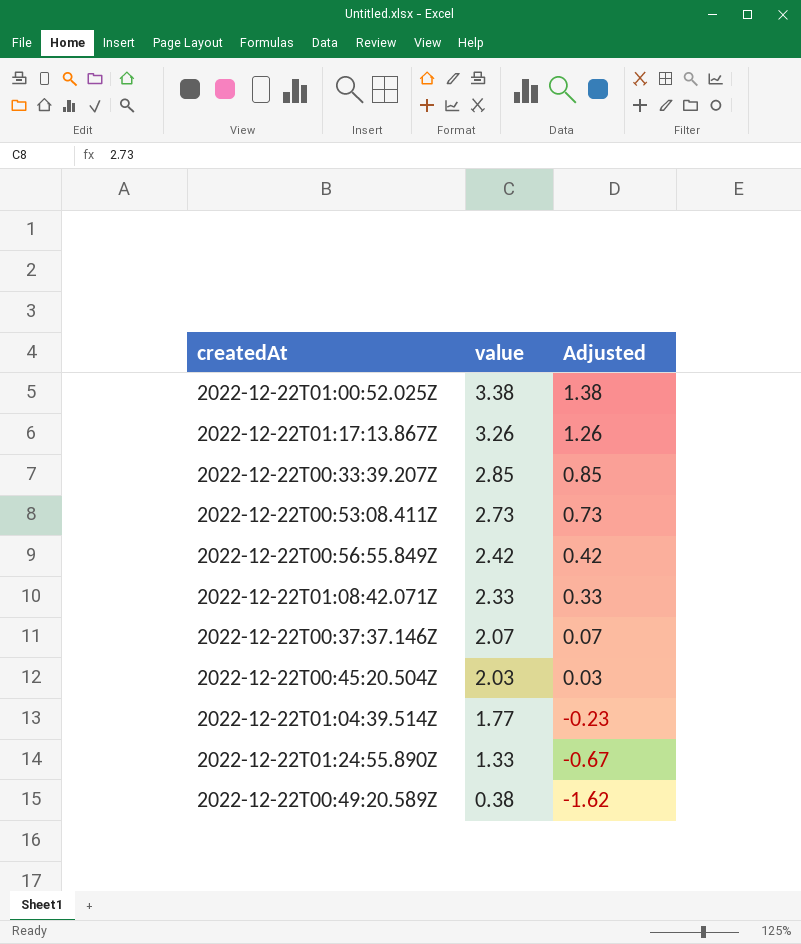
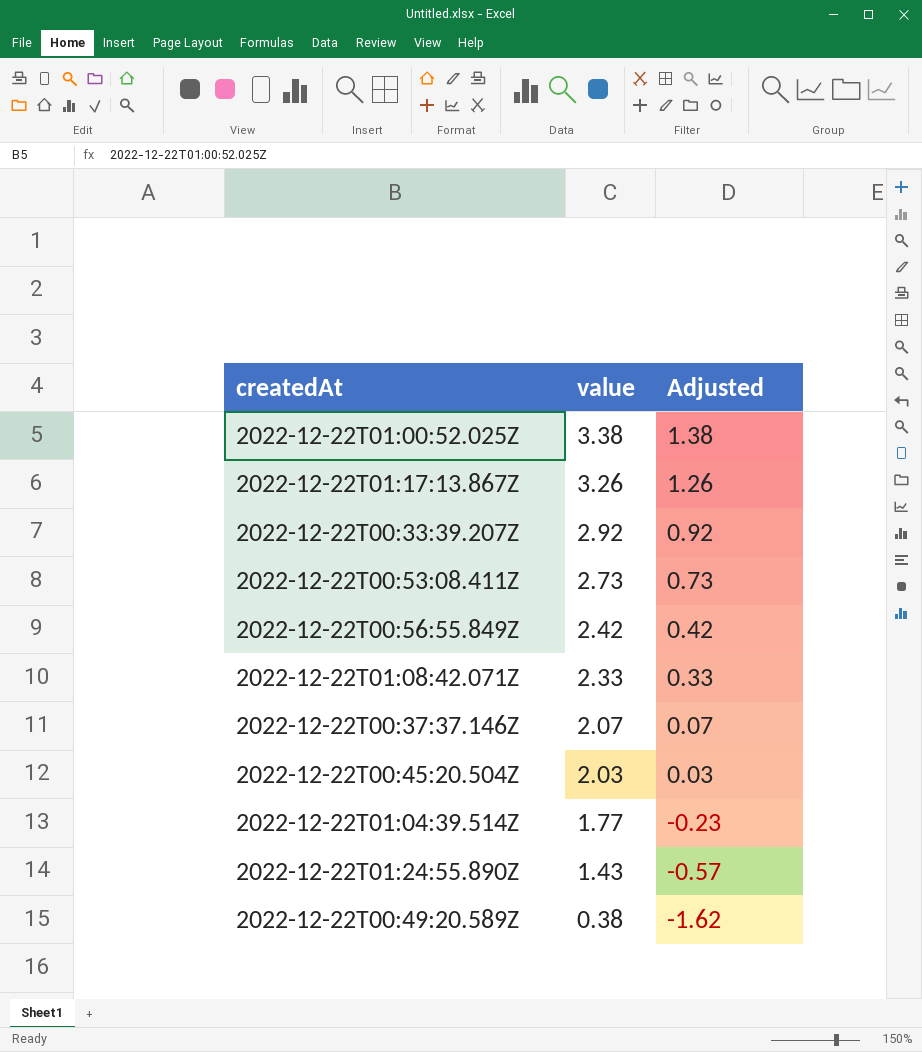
2022-12-22T00:33:39.207Z | value: 2.85 -> 2.92
2022-12-22T00:33:39.207Z | Adjusted: 0.85 -> 0.92
2022-12-22T01:24:55.890Z | value: 1.33 -> 1.43
2022-12-22T01:24:55.890Z | Adjusted: -0.67 -> -0.57

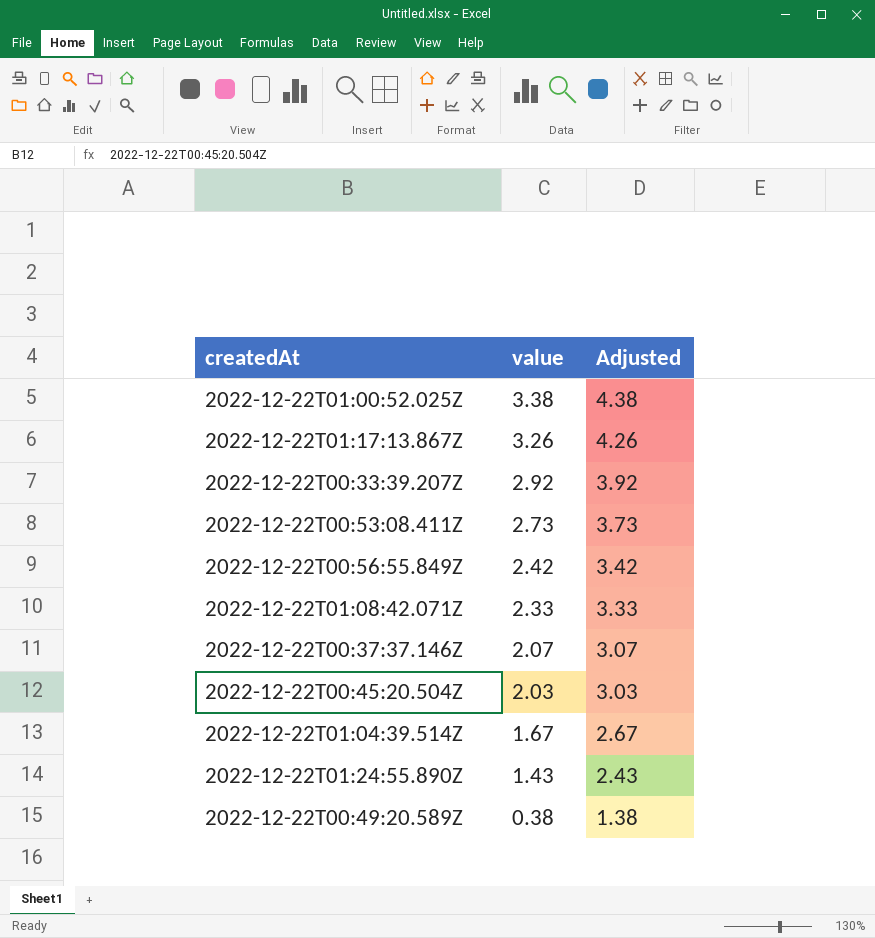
column Adjusted | formula: [value] - 2 -> [value] + 1
2022-12-22T01:04:39.514Z | value: 1.77 -> 1.67

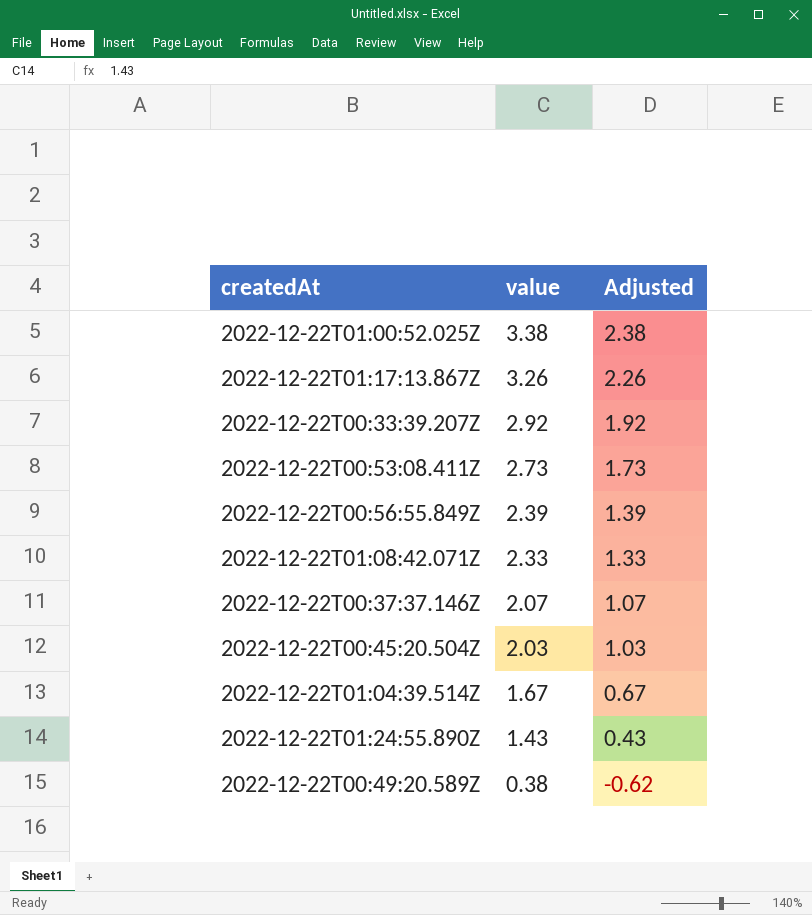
column Adjusted | formula: [value] + 1 -> [value] - 1
2022-12-22T00:56:55.849Z | value: 2.42 -> 2.39

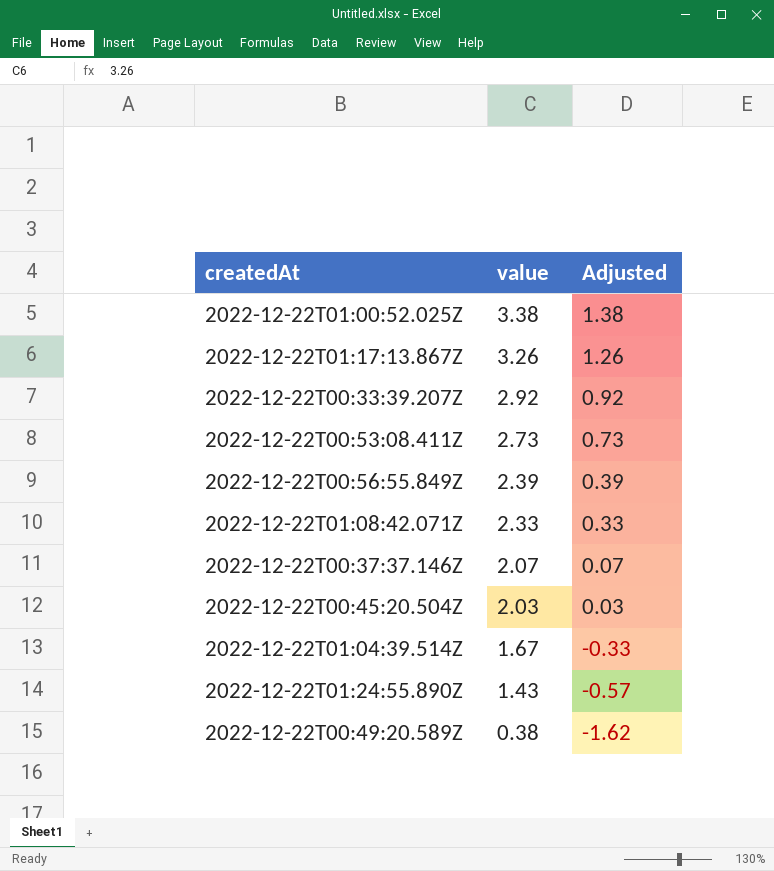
column Adjusted | formula: [value] - 1 -> [value] - 2

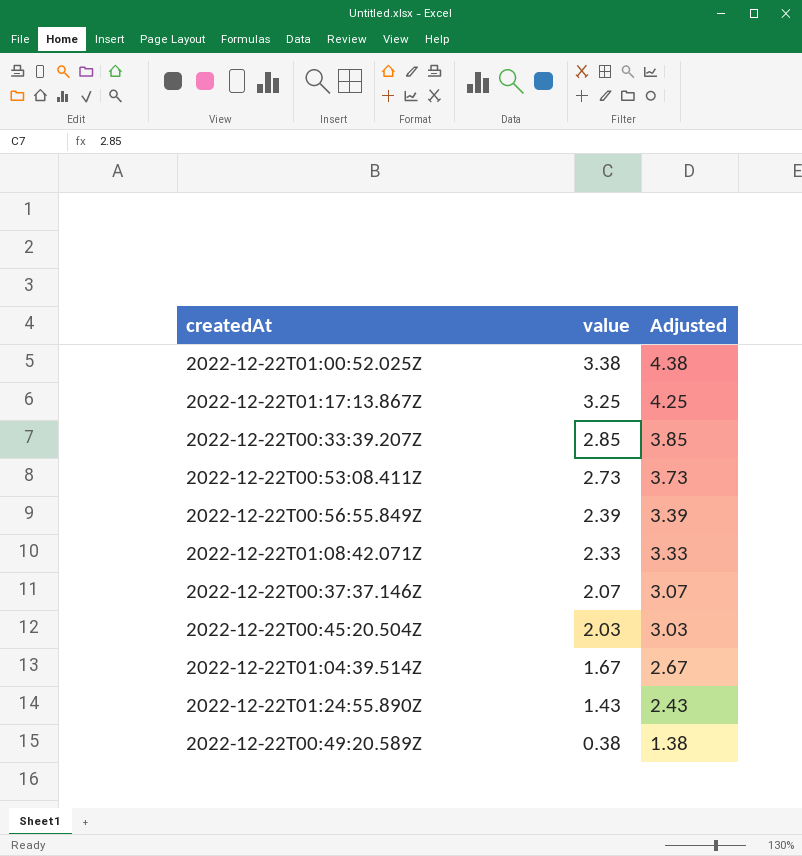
column Adjusted | formula: [value] - 2 -> [value] + 1
2022-12-22T01:17:13.867Z | value: 3.26 -> 3.25
2022-12-22T00:33:39.207Z | value: 2.92 -> 2.85

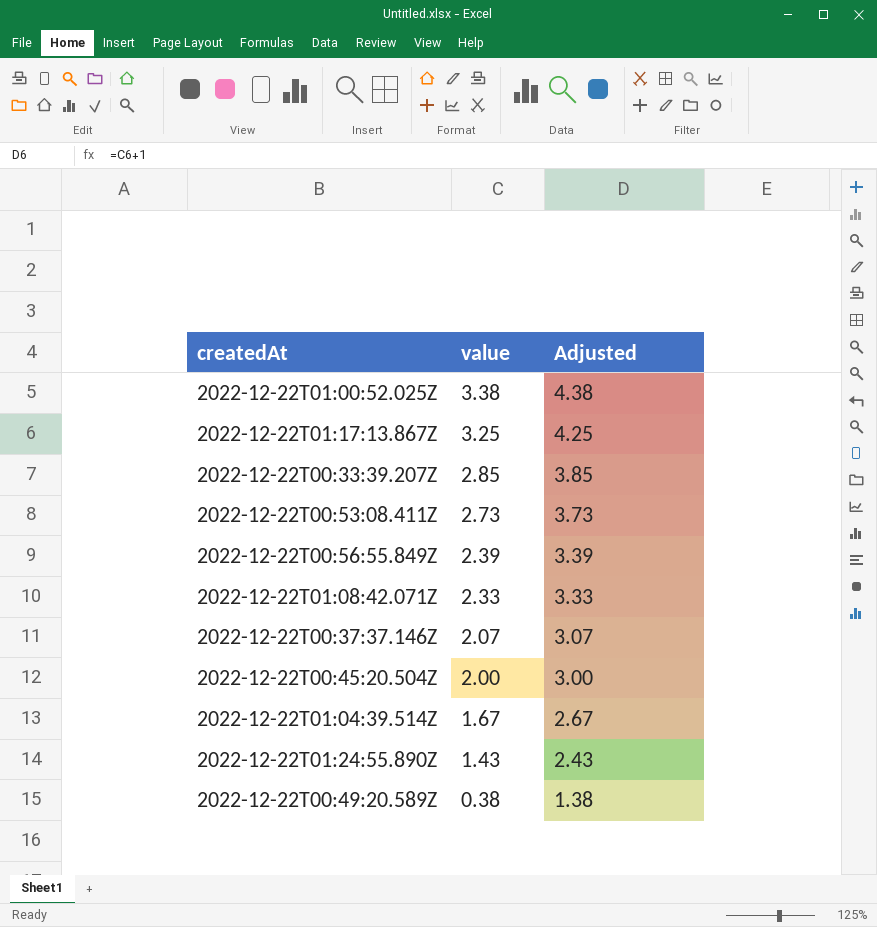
2022-12-22T00:45:20.504Z | value: 2.03 -> 2.00
2022-12-22T00:45:20.504Z | Adjusted: 3.03 -> 3.00

